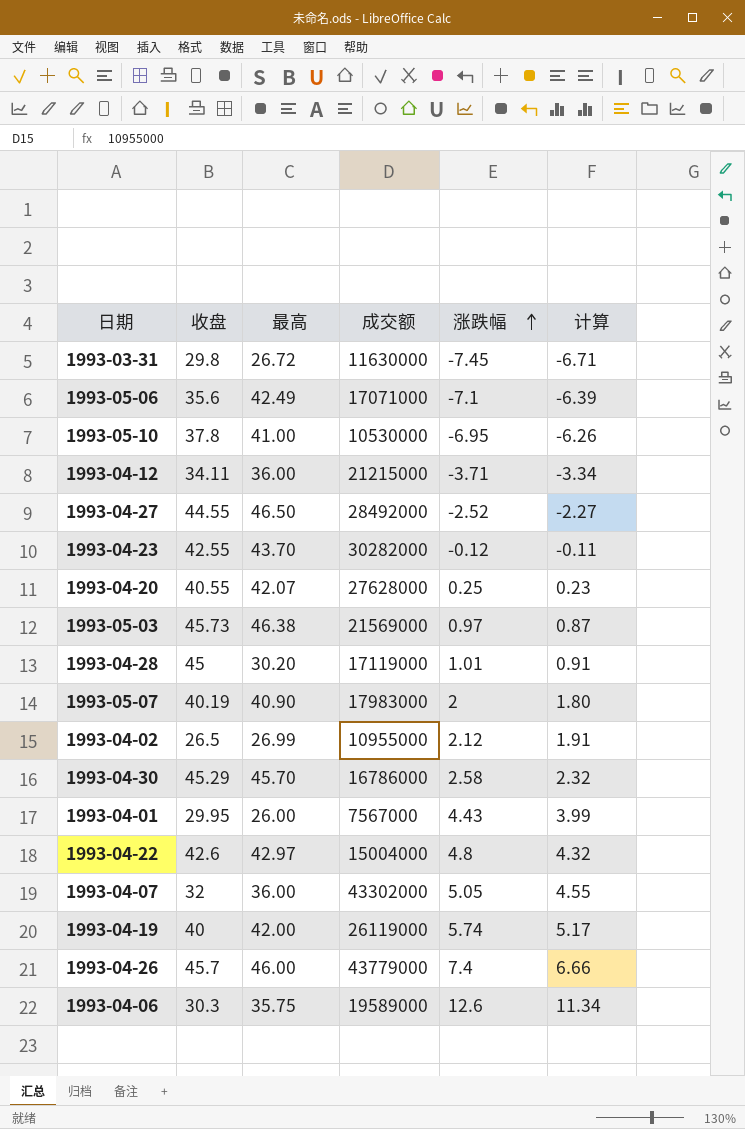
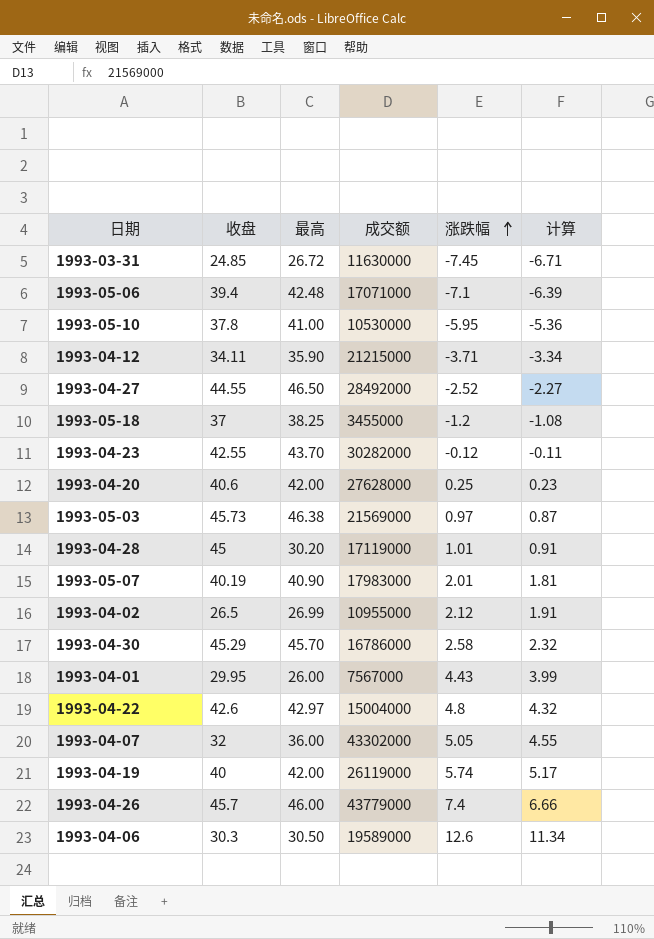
1993-03-31 | 收盘: 29.8 -> 24.85
1993-05-06 | 收盘: 35.6 -> 39.4
1993-05-06 | 最高: 42.49 -> 42.48
1993-05-10 | 涨跌幅: -6.95 -> -5.95
1993-05-10 | 计算: -6.26 -> -5.36
1993-04-12 | 最高: 36.00 -> 35.90
row 1993-05-18: none -> 37 | 38.25 | 3455000 | -1.2 | -1.08
1993-04-20 | 收盘: 40.55 -> 40.6
1993-04-20 | 最高: 42.07 -> 42.00
1993-05-07 | 涨跌幅: 2 -> 2.01
1993-05-07 | 计算: 1.80 -> 1.81
1993-04-06 | 最高: 35.75 -> 30.50

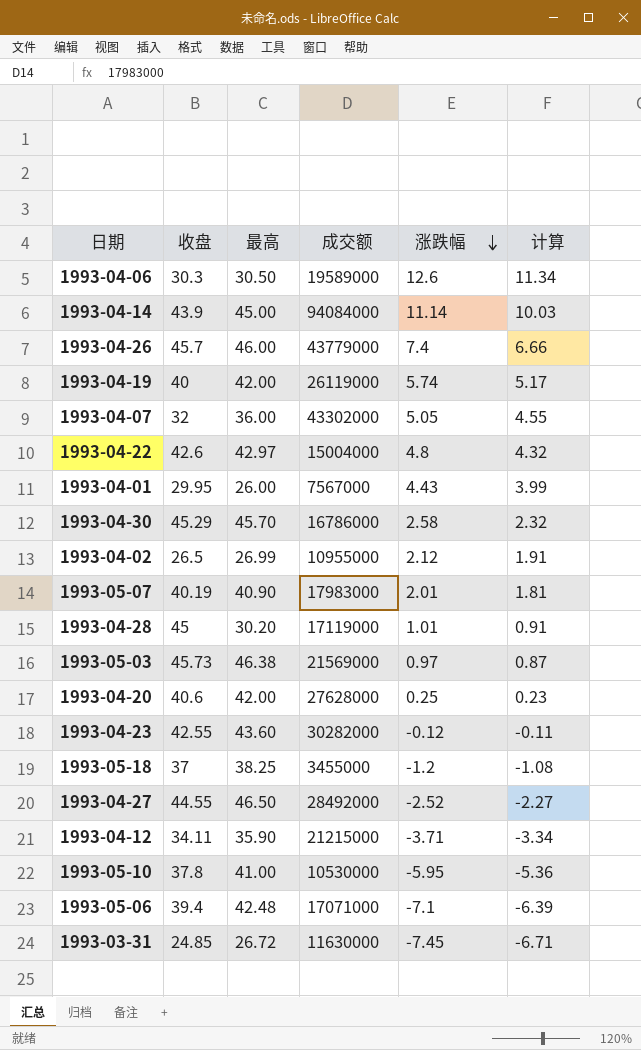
row order: 涨跌幅 ascending -> 涨跌幅 descending
row 1993-04-14: none -> 43.9 | 45.00 | 94084000 | 11.14 | 10.03
1993-04-23 | 最高: 43.70 -> 43.60

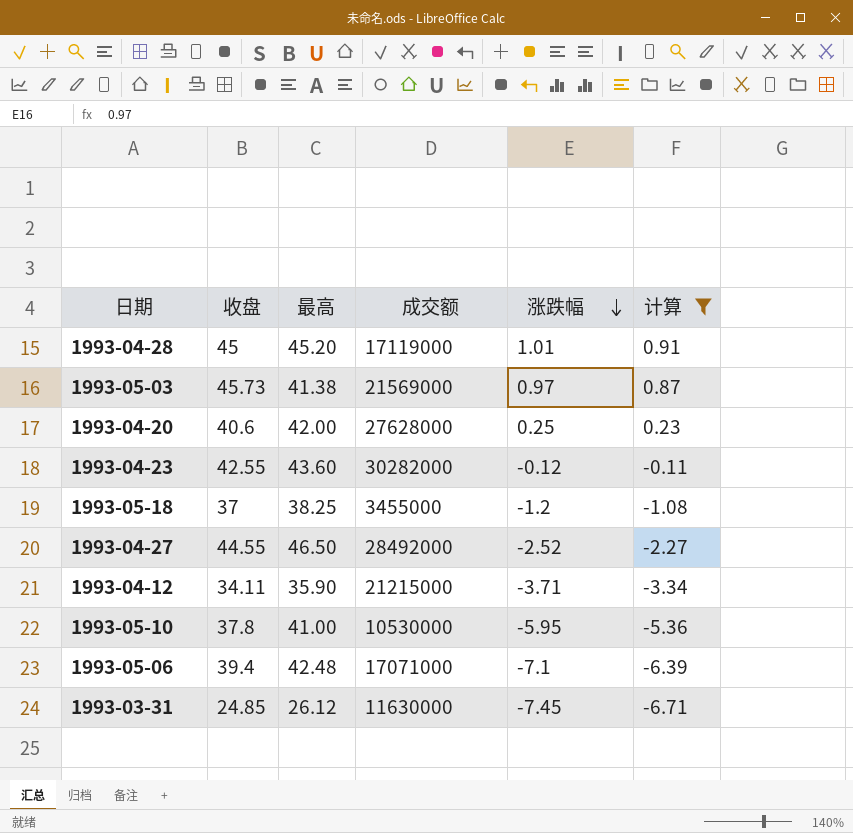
filter: none -> 计算 <= 0.91
1993-04-28 | 最高: 30.20 -> 45.20
1993-05-03 | 最高: 46.38 -> 41.38
1993-03-31 | 最高: 26.72 -> 26.12

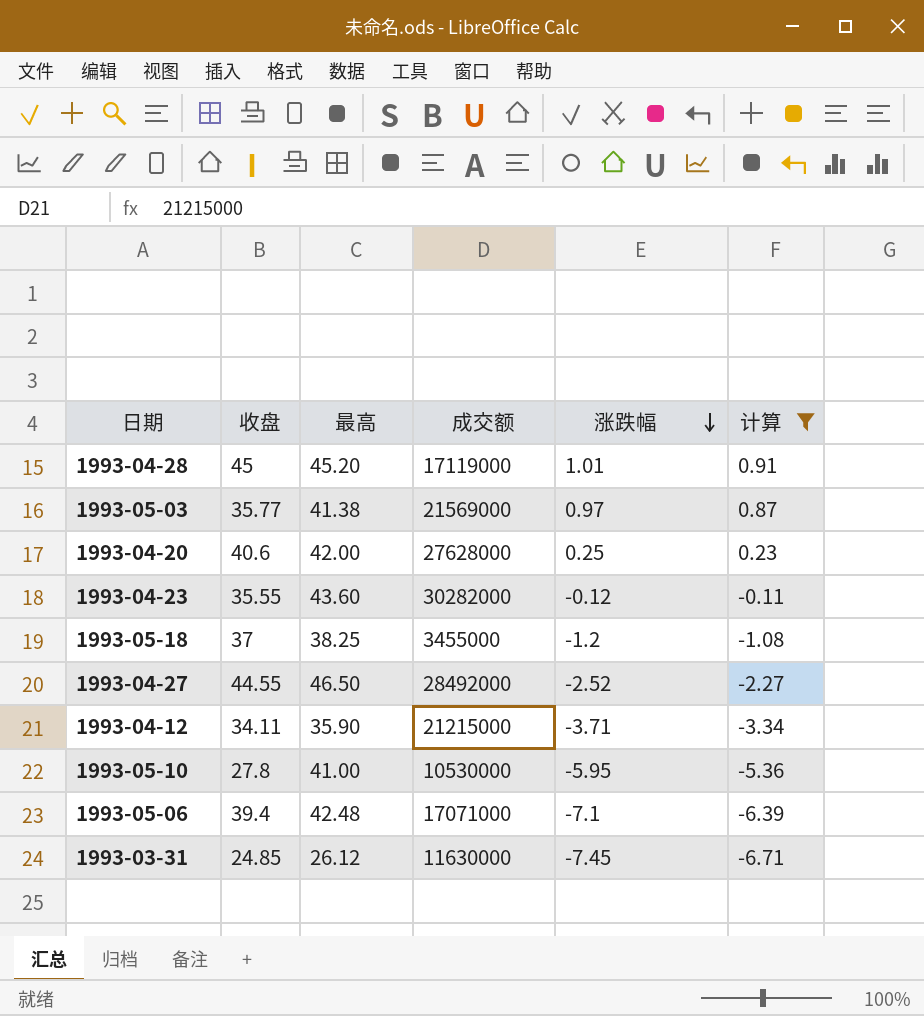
1993-05-03 | 收盘: 45.73 -> 35.77
1993-04-23 | 收盘: 42.55 -> 35.55
1993-05-10 | 收盘: 37.8 -> 27.8

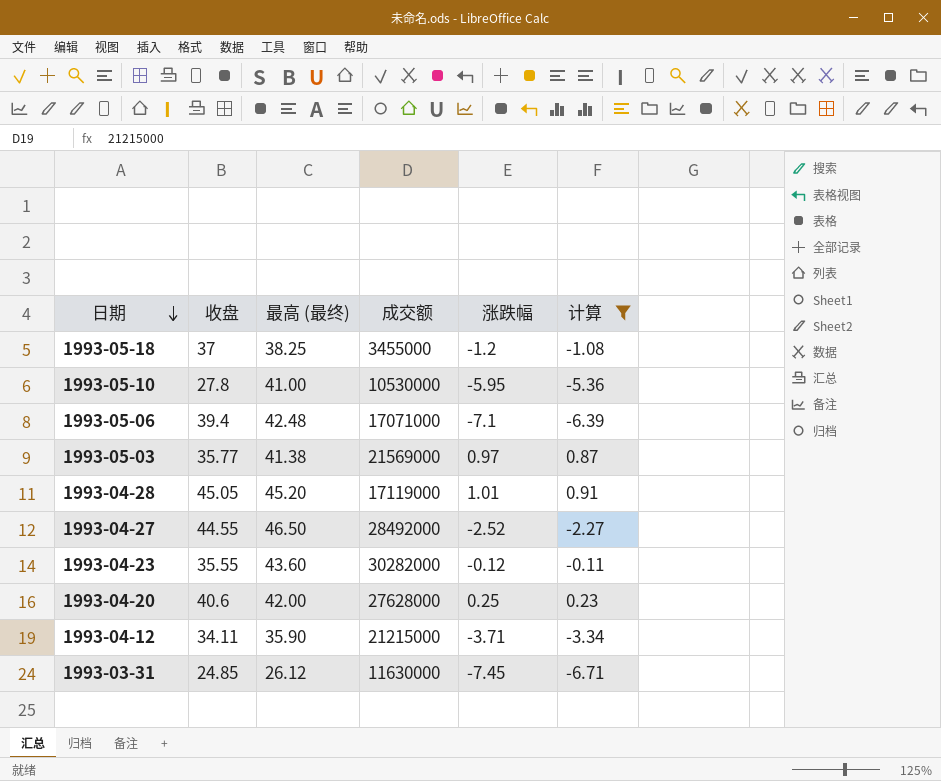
row order: 涨跌幅 descending -> 日期 descending
column name: 最高 -> 最高 (最终)
1993-04-28 | 收盘: 45 -> 45.05

